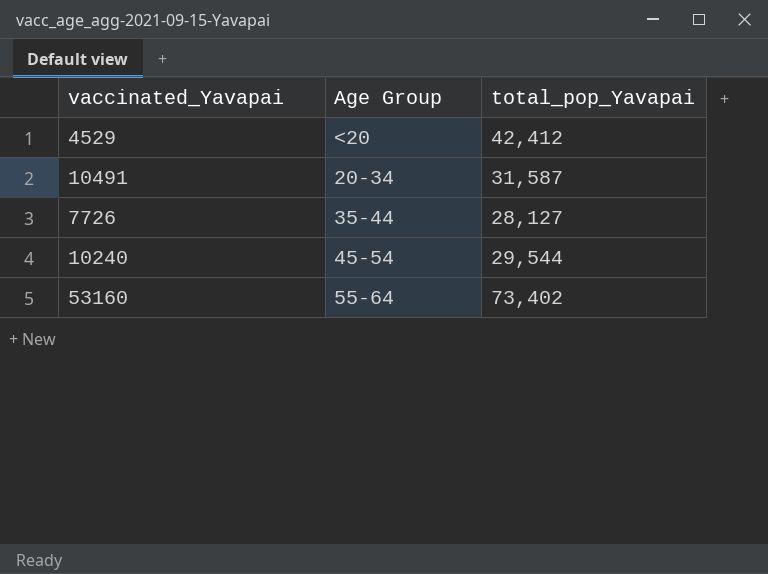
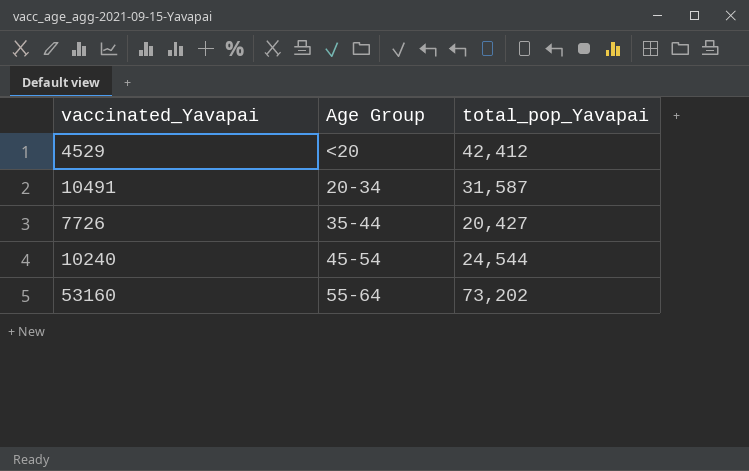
7726 | total_pop_Yavapai: 28,127 -> 20,427
10240 | total_pop_Yavapai: 29,544 -> 24,544
53160 | total_pop_Yavapai: 73,402 -> 73,202

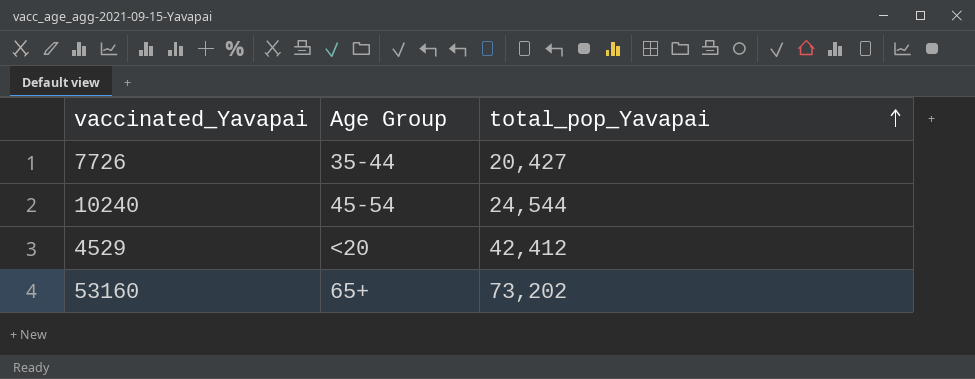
row order: none -> total_pop_Yavapai ascending
row 10491: 20-34 | 31,587 -> none
53160 | Age Group: 55-64 -> 65+

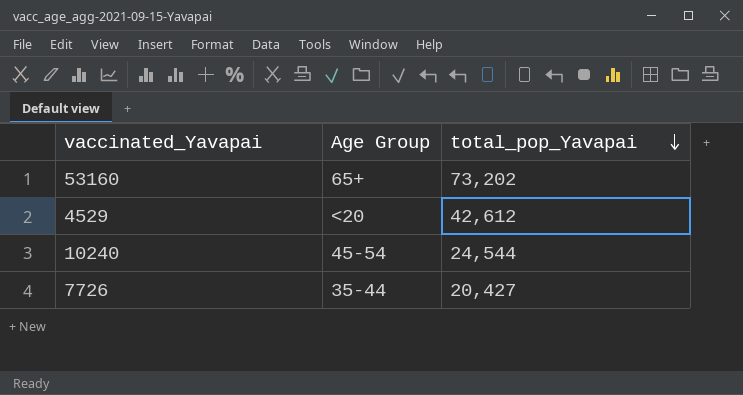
row order: total_pop_Yavapai ascending -> total_pop_Yavapai descending
4529 | total_pop_Yavapai: 42,412 -> 42,612

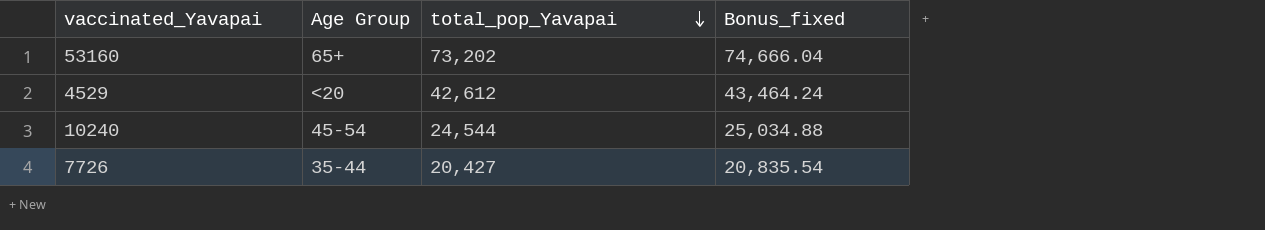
column Bonus_fixed | formula: none -> [total_pop_Yavapai] * 1.02

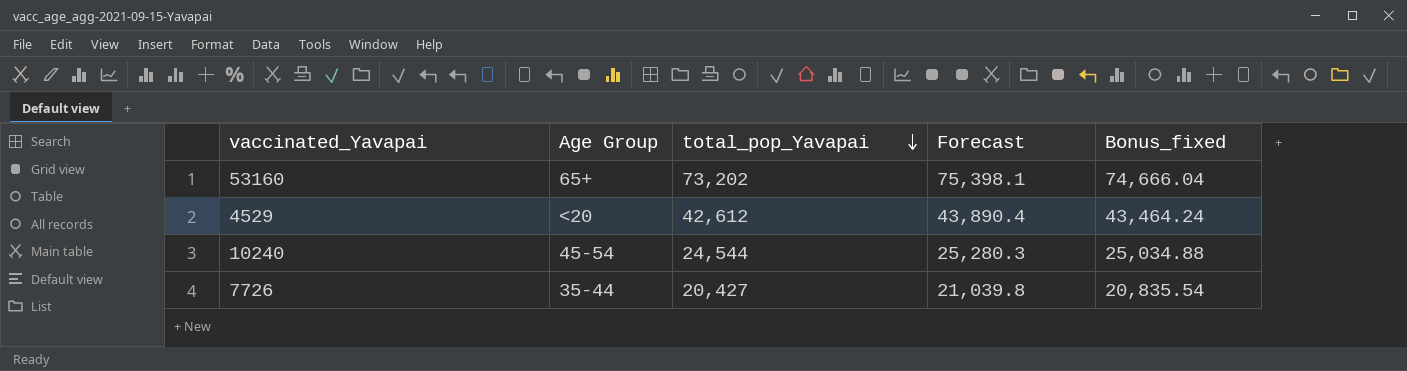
column Forecast | formula: none -> [total_pop_Yavapai] * 1.03

